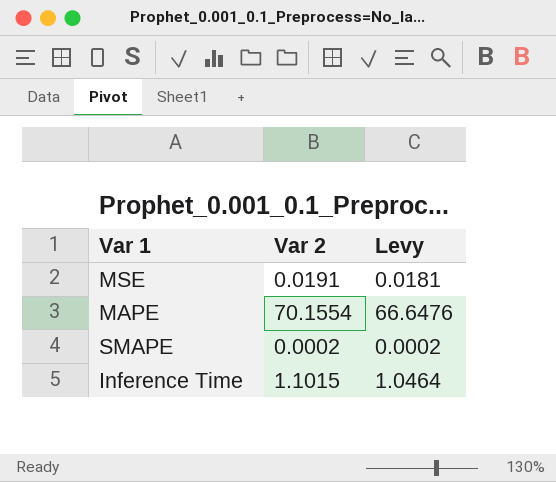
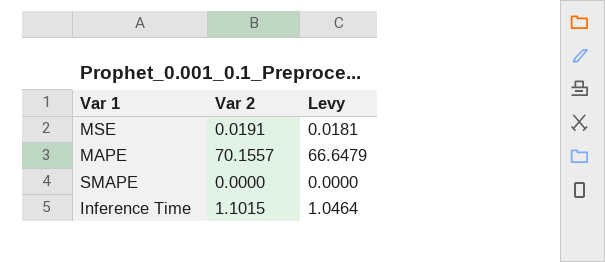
MAPE | Var 2: 70.1554 -> 70.1557
MAPE | Levy: 66.6476 -> 66.6479
SMAPE | Var 2: 0.0002 -> 0.0000
SMAPE | Levy: 0.0002 -> 0.0000

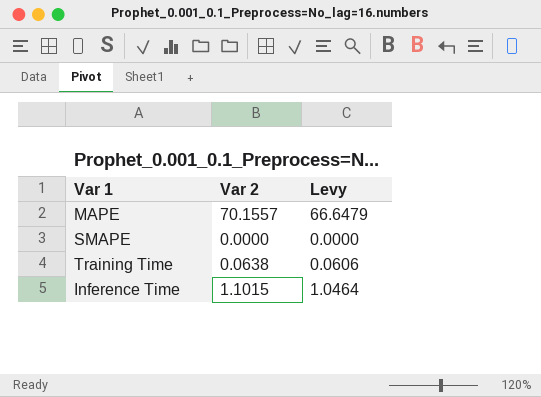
row MSE: 0.0191 | 0.0181 -> none
row Training Time: none -> 0.0638 | 0.0606

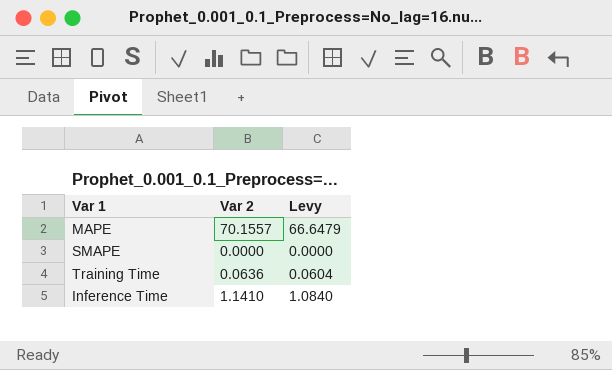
Training Time | Var 2: 0.0638 -> 0.0636
Training Time | Levy: 0.0606 -> 0.0604
Inference Time | Var 2: 1.1015 -> 1.1410
Inference Time | Levy: 1.0464 -> 1.0840

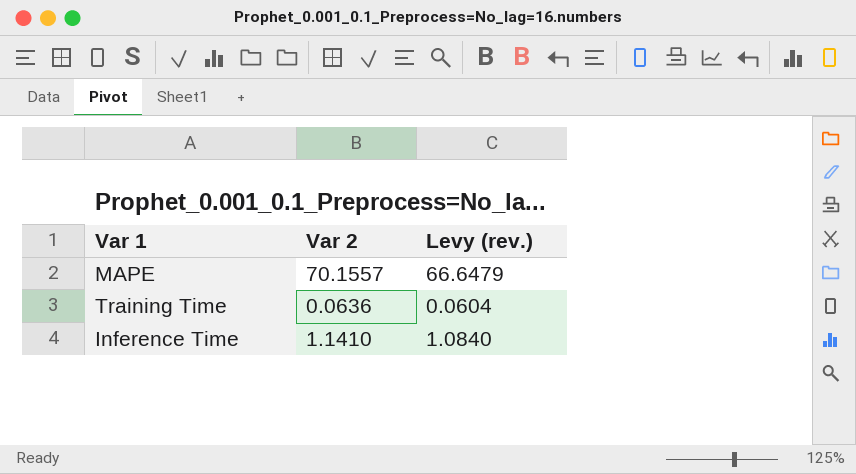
column name: Levy -> Levy (rev.)
row SMAPE: 0.0000 | 0.0000 -> none

